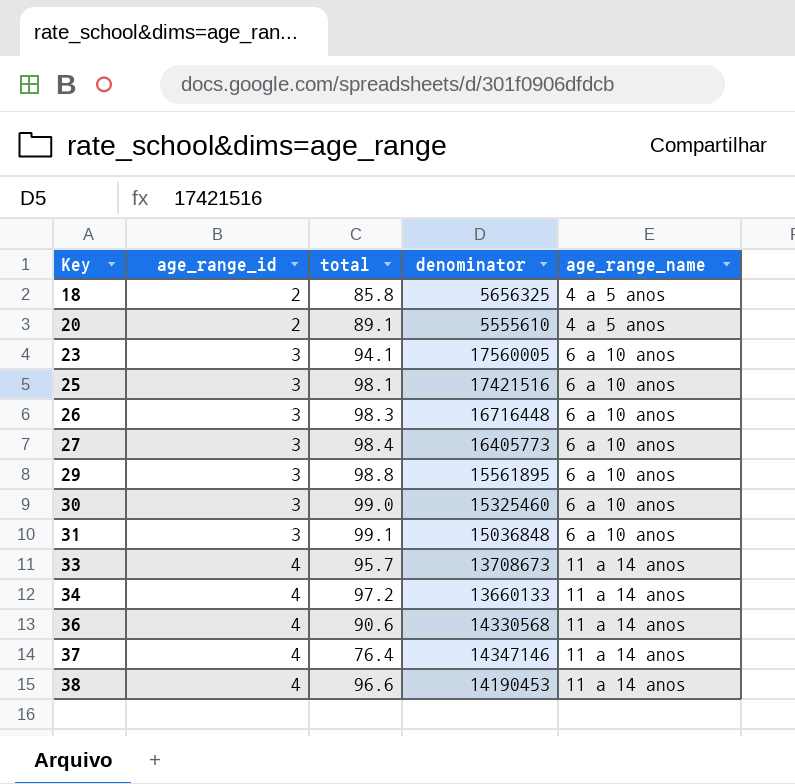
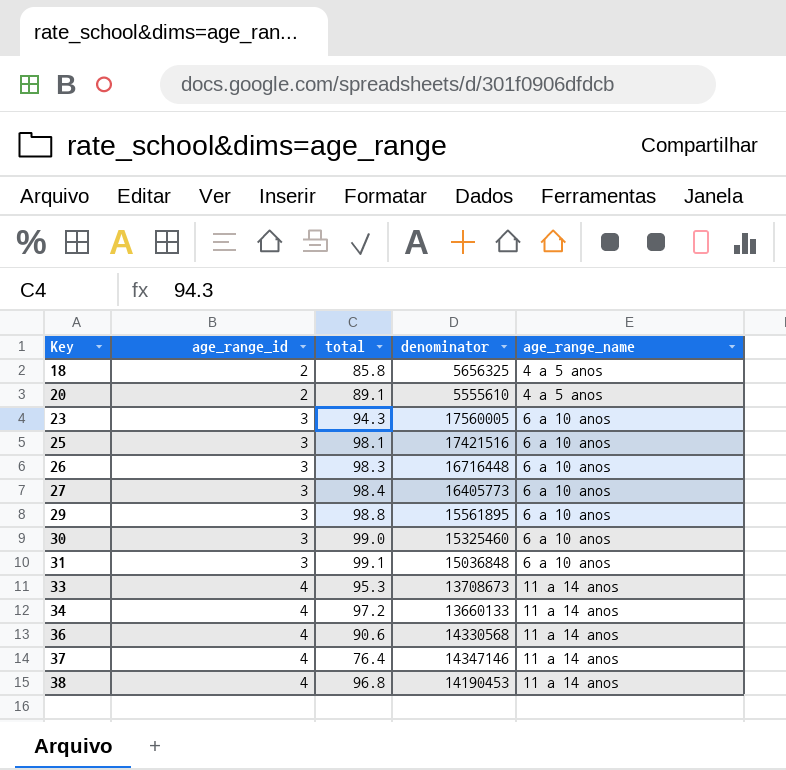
23 | total: 94.1 -> 94.3
33 | total: 95.7 -> 95.3
38 | total: 96.6 -> 96.8

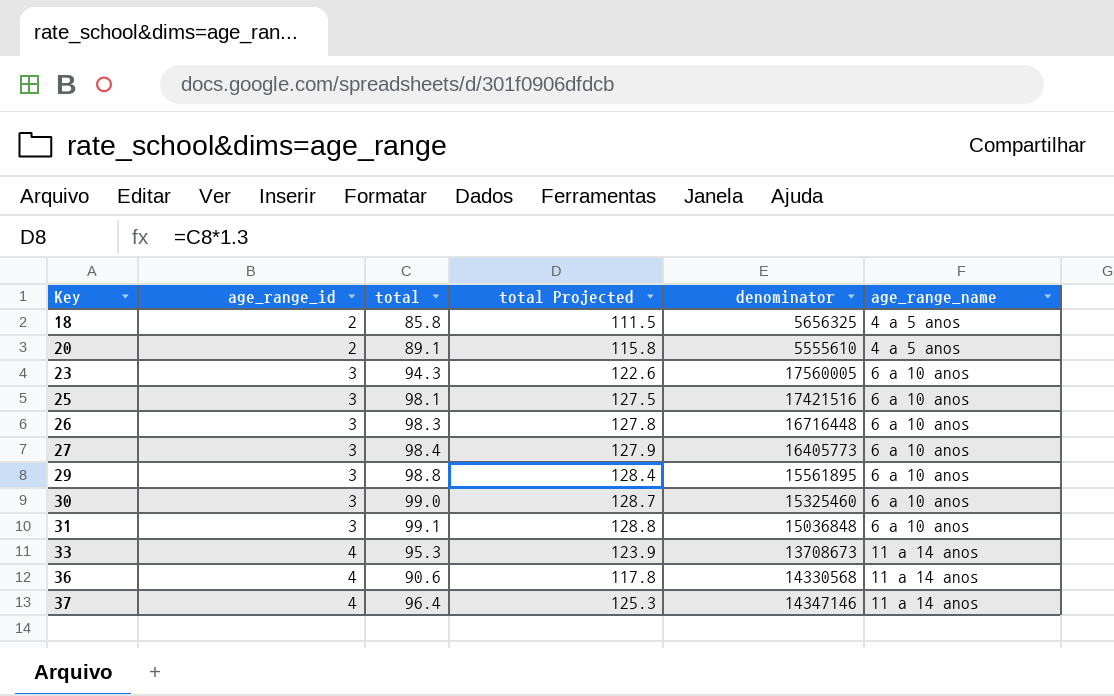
column total Projected | formula: none -> [total] * 1.3
row 34: 4 | 97.2 | 13660133 | 11 a 14 anos -> none
row 38: 4 | 96.8 | 14190453 | 11 a 14 anos -> none
37 | total: 76.4 -> 96.4

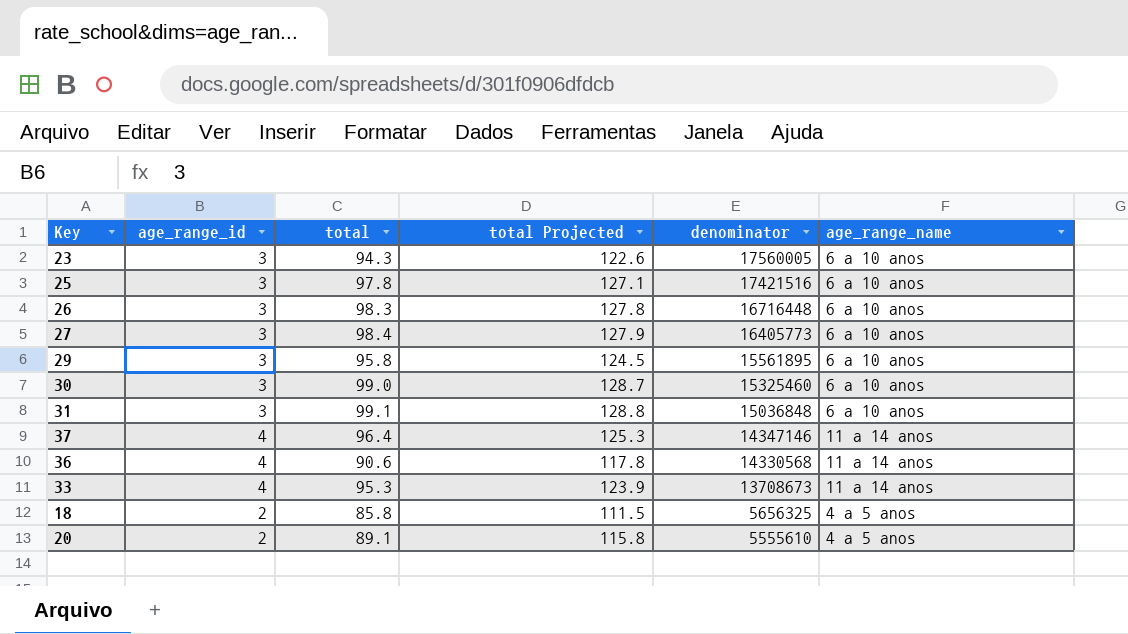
row order: Key ascending -> denominator descending
25 | total: 98.1 -> 97.8
25 | total Projected: 127.5 -> 127.1
29 | total: 98.8 -> 95.8
29 | total Projected: 128.4 -> 124.5

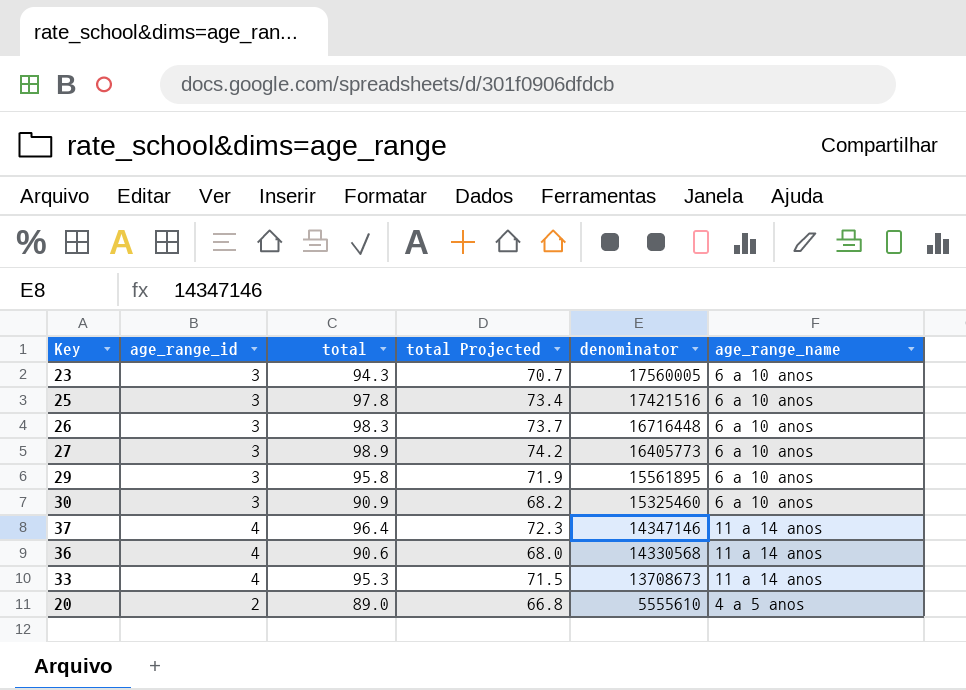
column total Projected | formula: [total] * 1.3 -> [total] * 0.75
row 31: 3 | 99.1 | 128.8 | 15036848 | 6 a 10 anos -> none
row 18: 2 | 85.8 | 111.5 | 5656325 | 4 a 5 anos -> none
27 | total: 98.4 -> 98.9
30 | total: 99.0 -> 90.9
20 | total: 89.1 -> 89.0

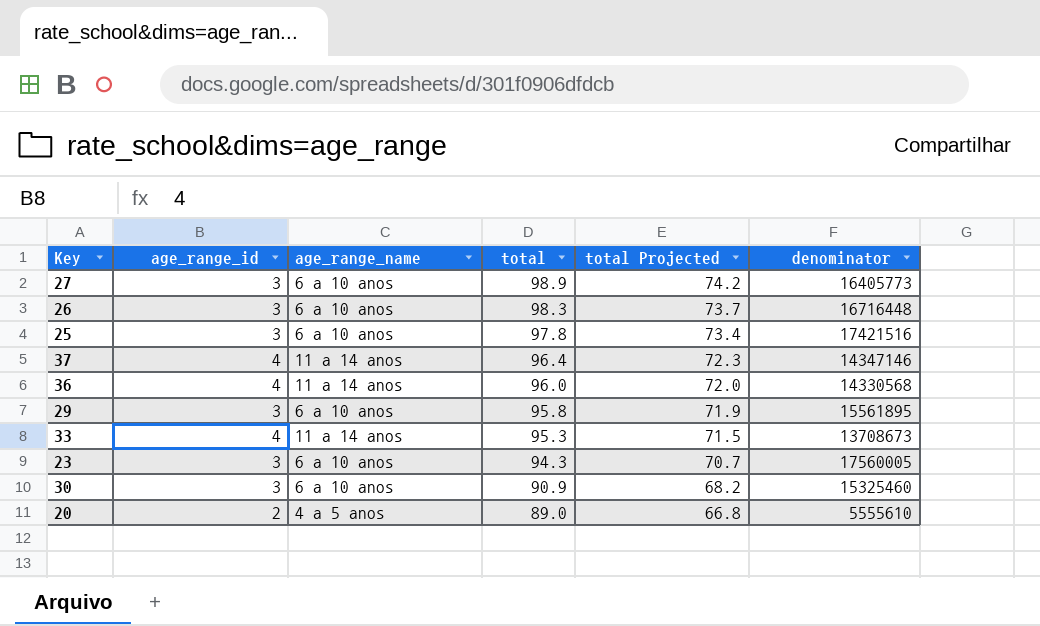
row order: denominator descending -> total descending
column age_range_name | position: 6 -> 3
36 | total: 90.6 -> 96.0
36 | total Projected: 68.0 -> 72.0

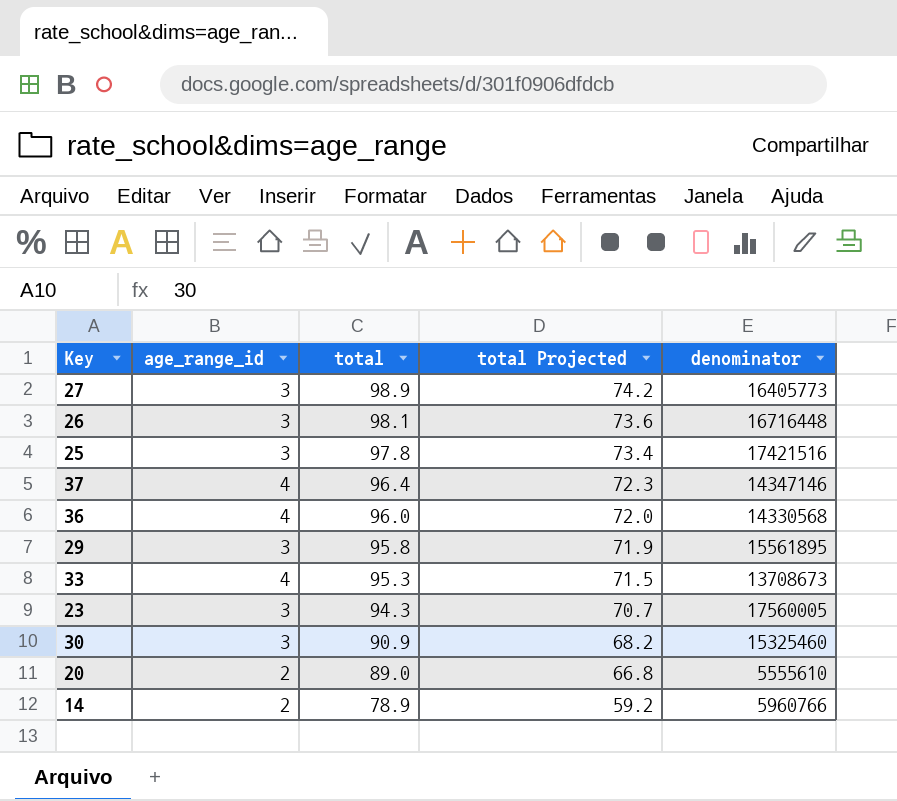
column age_range_name | position: 3 -> none
26 | total: 98.3 -> 98.1
26 | total Projected: 73.7 -> 73.6
row 14: none -> 2 | 78.9 | 59.2 | 5960766

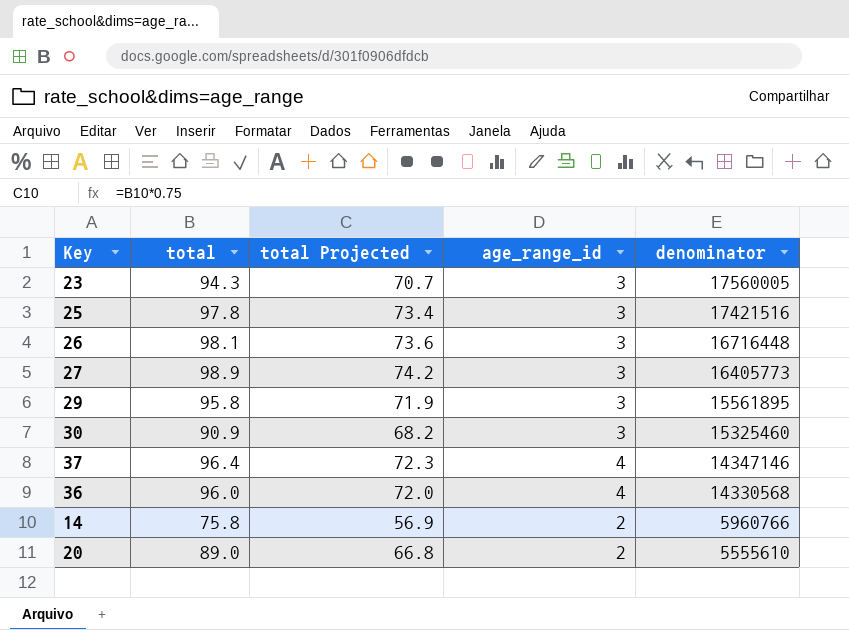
row order: total descending -> denominator descending
column age_range_id | position: 2 -> 4
row 33: 4 | 95.3 | 71.5 | 13708673 -> none
14 | total: 78.9 -> 75.8
14 | total Projected: 59.2 -> 56.9

